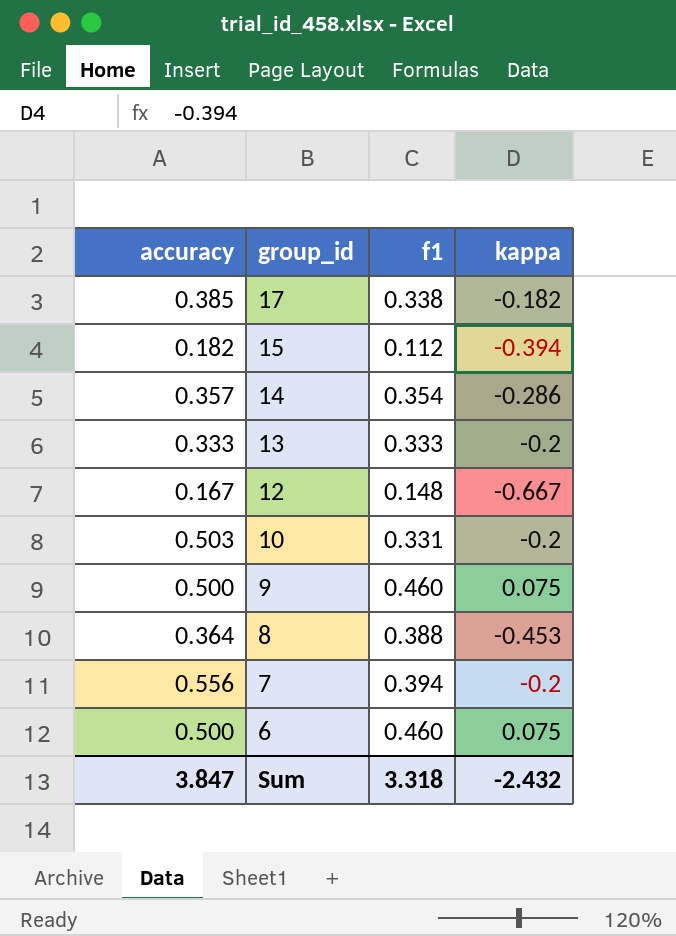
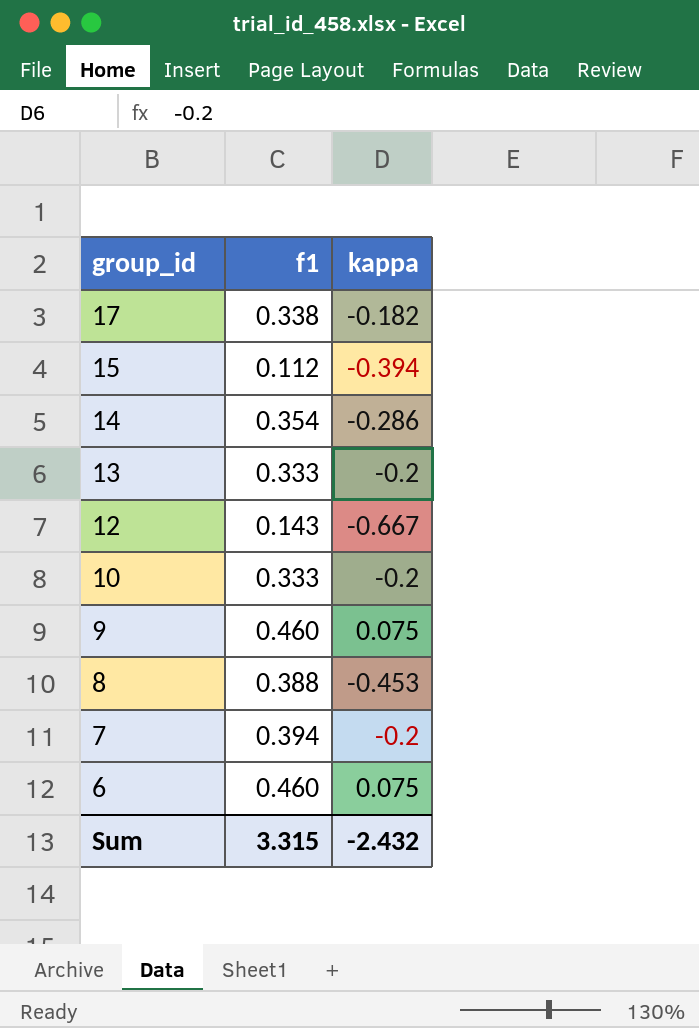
column accuracy | position: 1 -> none
12 | f1: 0.148 -> 0.143
10 | f1: 0.331 -> 0.333
Sum | f1: 3.318 -> 3.315

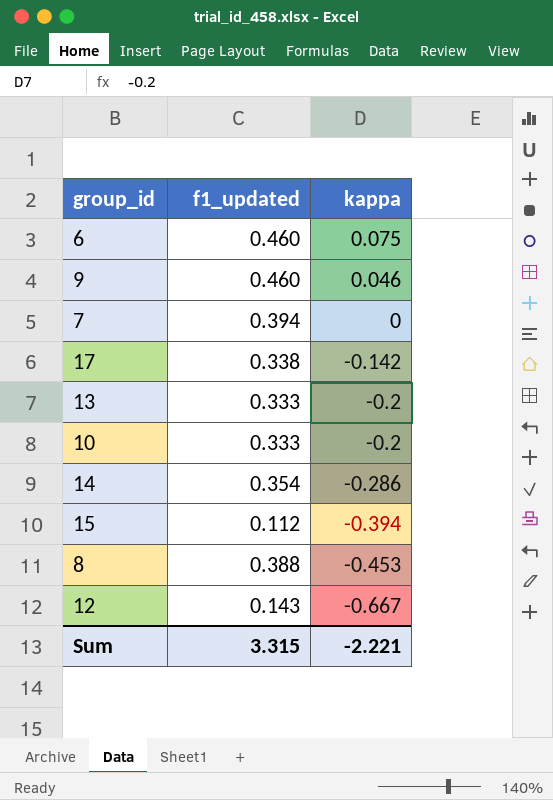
row order: group_id descending -> kappa descending
column name: f1 -> f1_updated
9 | kappa: 0.075 -> 0.046
7 | kappa: -0.2 -> 0
17 | kappa: -0.182 -> -0.142
Sum | kappa: -2.432 -> -2.221

